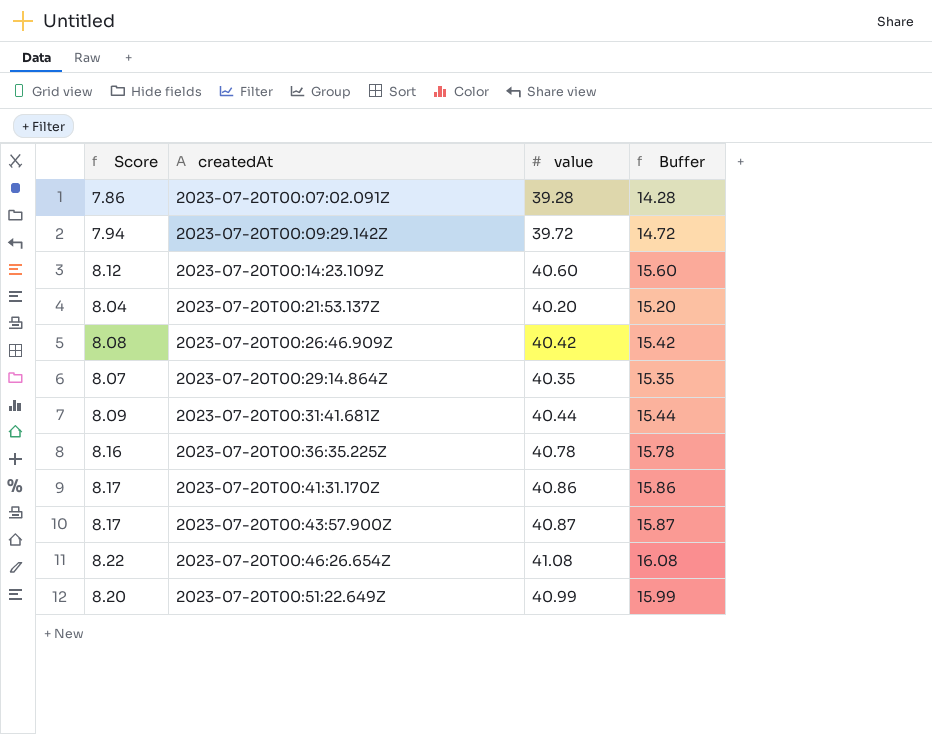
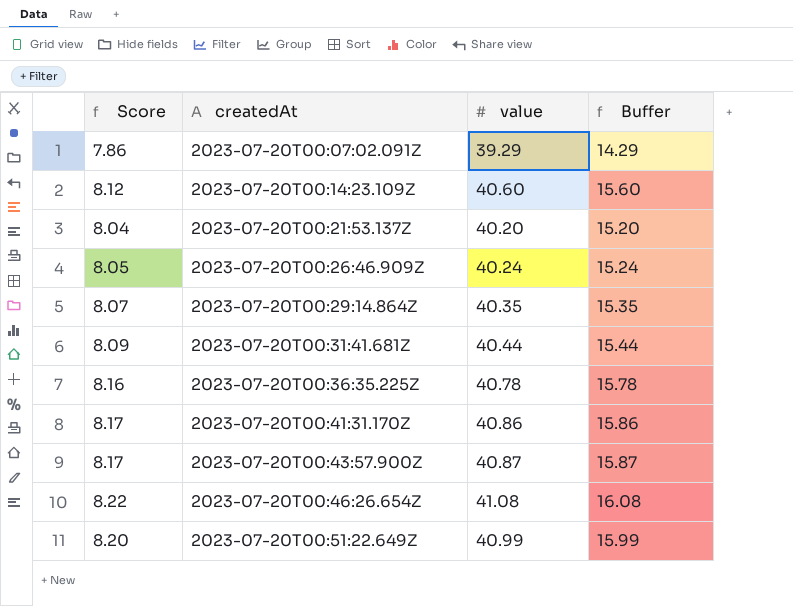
row 2023-07-20T00:09:29.142Z: 7.94 | 39.72 | 14.72 -> none
2023-07-20T00:07:02.091Z | value: 39.28 -> 39.29
2023-07-20T00:07:02.091Z | Buffer: 14.28 -> 14.29
2023-07-20T00:26:46.909Z | Score: 8.08 -> 8.05
2023-07-20T00:26:46.909Z | value: 40.42 -> 40.24
2023-07-20T00:26:46.909Z | Buffer: 15.42 -> 15.24

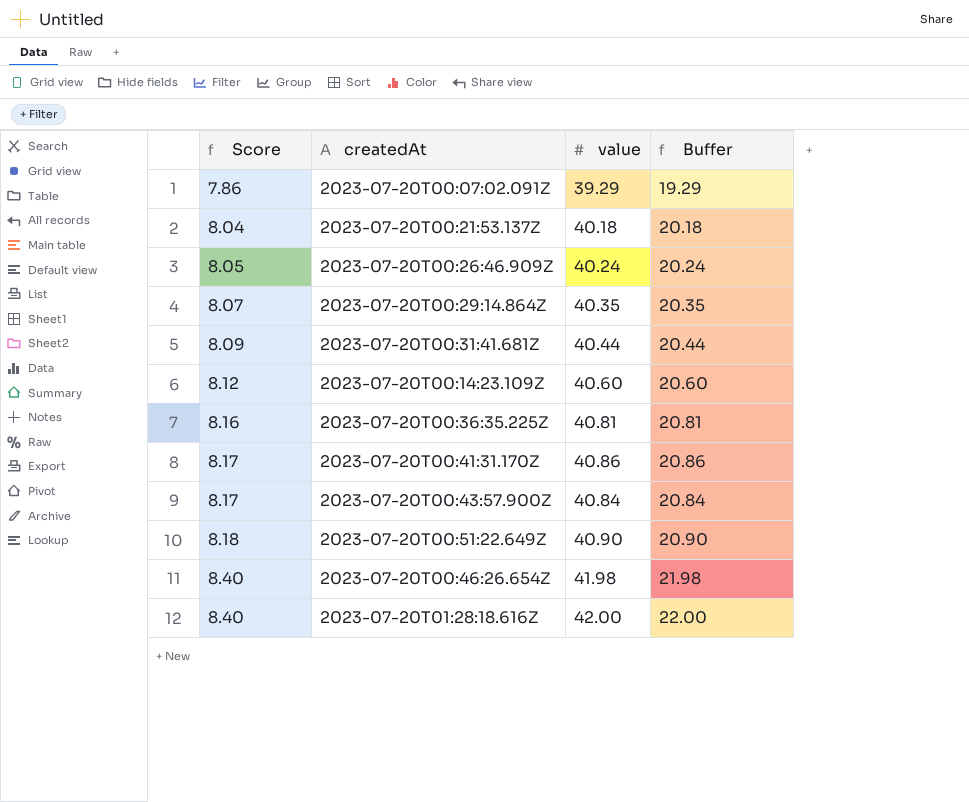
row order: createdAt ascending -> Score ascending
column Buffer | formula: [value] - 25 -> [value] - 20
2023-07-20T00:21:53.137Z | value: 40.20 -> 40.18
2023-07-20T00:36:35.225Z | value: 40.78 -> 40.81
2023-07-20T00:43:57.900Z | value: 40.87 -> 40.84
2023-07-20T00:51:22.649Z | Score: 8.20 -> 8.18
2023-07-20T00:51:22.649Z | value: 40.99 -> 40.90
2023-07-20T00:46:26.654Z | Score: 8.22 -> 8.40
2023-07-20T00:46:26.654Z | value: 41.08 -> 41.98
row 2023-07-20T01:28:18.616Z: none -> 8.40 | 42.00 | 22.00

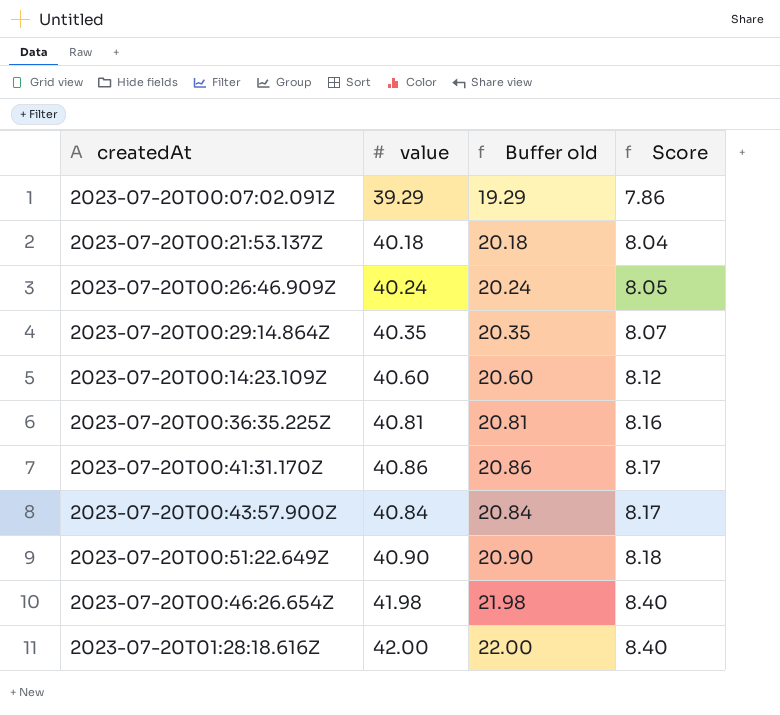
column name: Buffer -> Buffer old
column Score | position: 1 -> 4
row 2023-07-20T00:31:41.681Z: 8.09 | 40.44 | 20.44 -> none

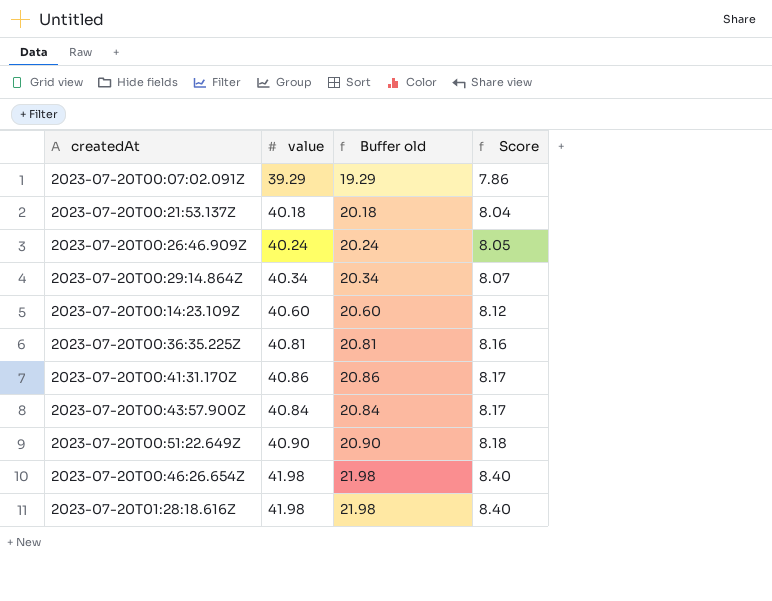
2023-07-20T00:29:14.864Z | value: 40.35 -> 40.34
2023-07-20T00:29:14.864Z | Buffer old: 20.35 -> 20.34
2023-07-20T01:28:18.616Z | value: 42.00 -> 41.98
2023-07-20T01:28:18.616Z | Buffer old: 22.00 -> 21.98

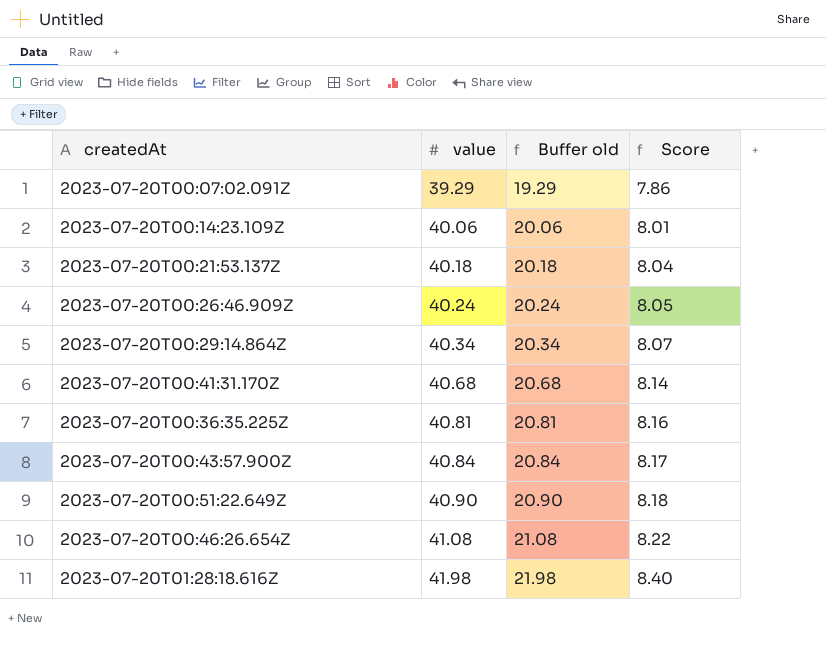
row order: Score ascending -> value ascending
2023-07-20T00:14:23.109Z | value: 40.60 -> 40.06
2023-07-20T00:14:23.109Z | Buffer old: 20.60 -> 20.06
2023-07-20T00:14:23.109Z | Score: 8.12 -> 8.01
2023-07-20T00:41:31.170Z | value: 40.86 -> 40.68
2023-07-20T00:41:31.170Z | Buffer old: 20.86 -> 20.68
2023-07-20T00:41:31.170Z | Score: 8.17 -> 8.14
2023-07-20T00:46:26.654Z | value: 41.98 -> 41.08
2023-07-20T00:46:26.654Z | Buffer old: 21.98 -> 21.08
2023-07-20T00:46:26.654Z | Score: 8.40 -> 8.22

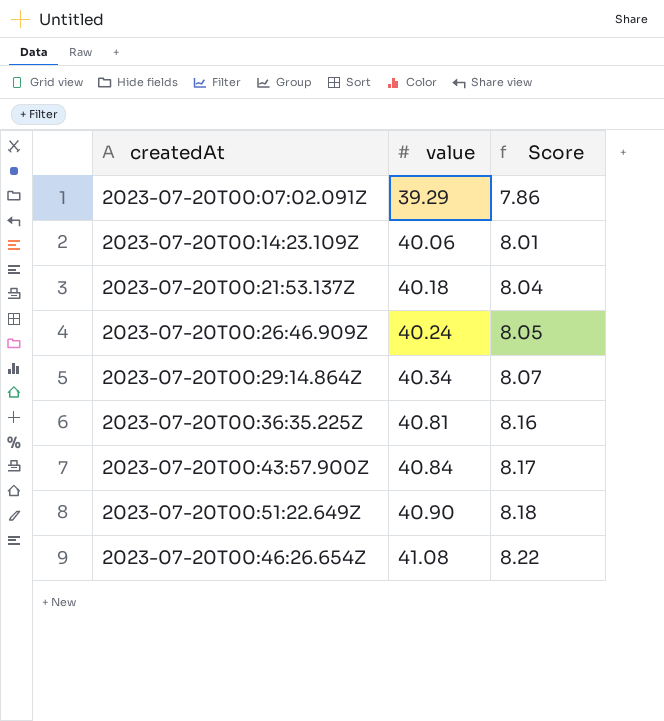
column Buffer old | formula: [value] - 20 -> none
row 2023-07-20T00:41:31.170Z: 40.68 | 20.68 | 8.14 -> none
row 2023-07-20T01:28:18.616Z: 41.98 | 21.98 | 8.40 -> none

